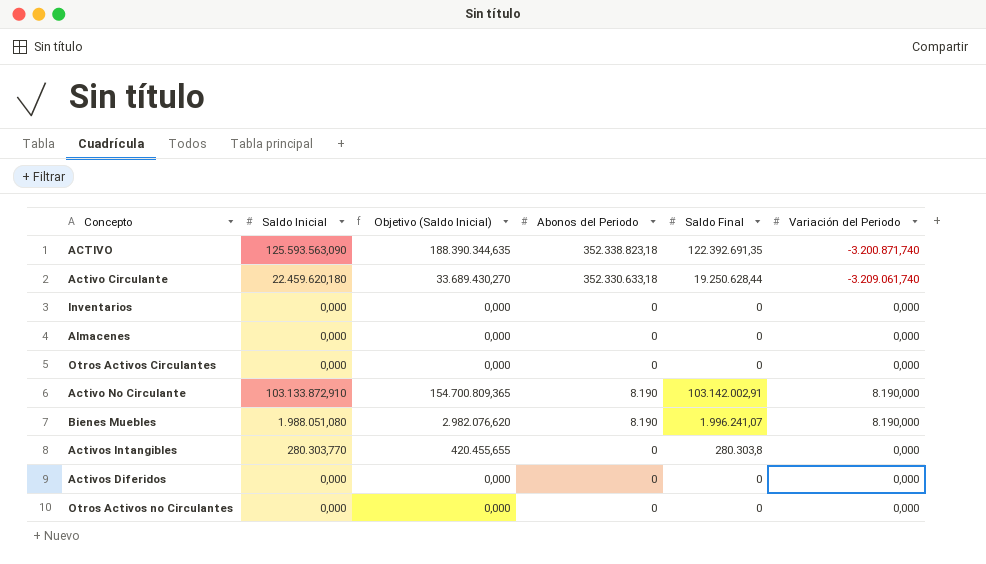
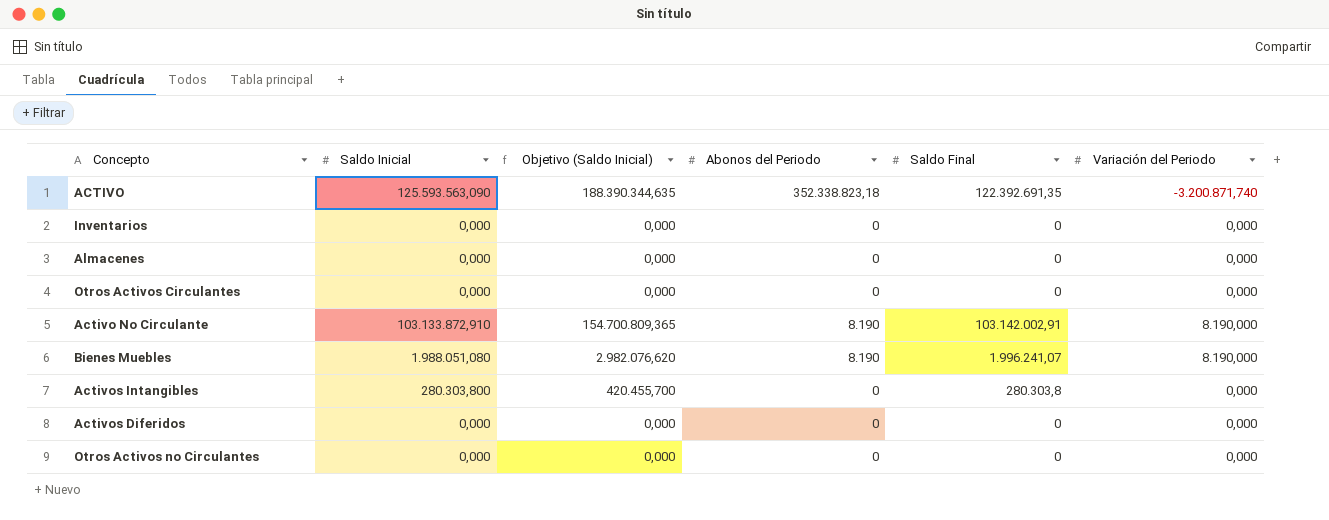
row Activo Circulante: 22.459.620,180 | 33.689.430,270 | 352.330.633,18 | 19.250.628,44 | -3.209.061,740 -> none
Activos Intangibles | Saldo Inicial: 280.303,770 -> 280.303,800
Activos Intangibles | Objetivo (Saldo Inicial): 420.455,655 -> 420.455,700

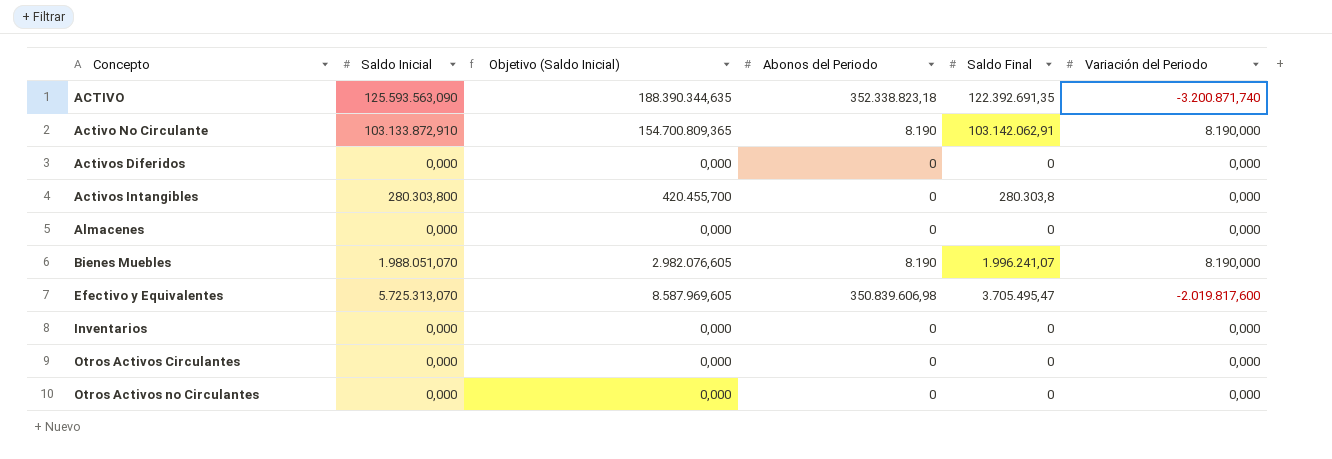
row order: none -> Concepto ascending
Activo No Circulante | Saldo Final: 103.142.002,91 -> 103.142.062,91
Bienes Muebles | Saldo Inicial: 1.988.051,080 -> 1.988.051,070
Bienes Muebles | Objetivo (Saldo Inicial): 2.982.076,620 -> 2.982.076,605
row Efectivo y Equivalentes: none -> 5.725.313,070 | 8.587.969,605 | 350.839.606,98 | 3.705.495,47 | -2.019.817,600

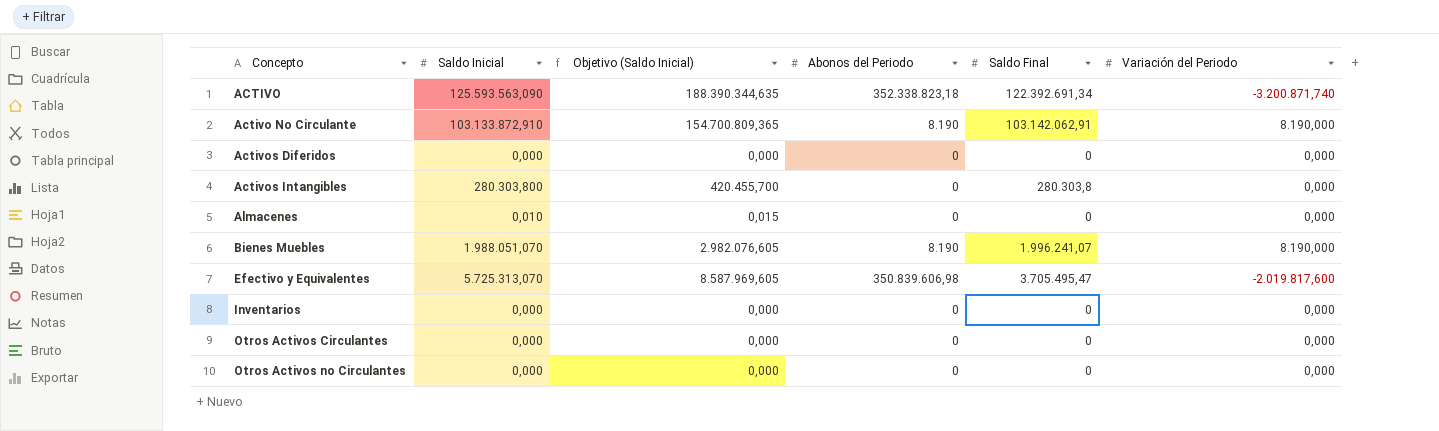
ACTIVO | Saldo Final: 122.392.691,35 -> 122.392.691,34
Almacenes | Saldo Inicial: 0,000 -> 0,010
Almacenes | Objetivo (Saldo Inicial): 0,000 -> 0,015

